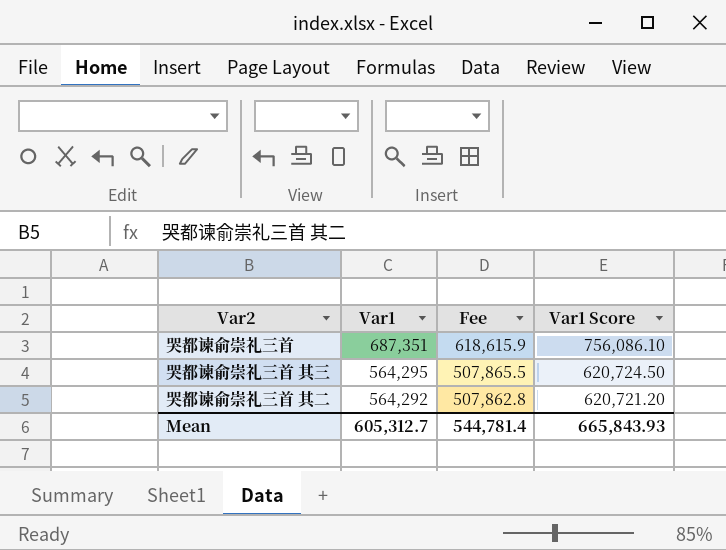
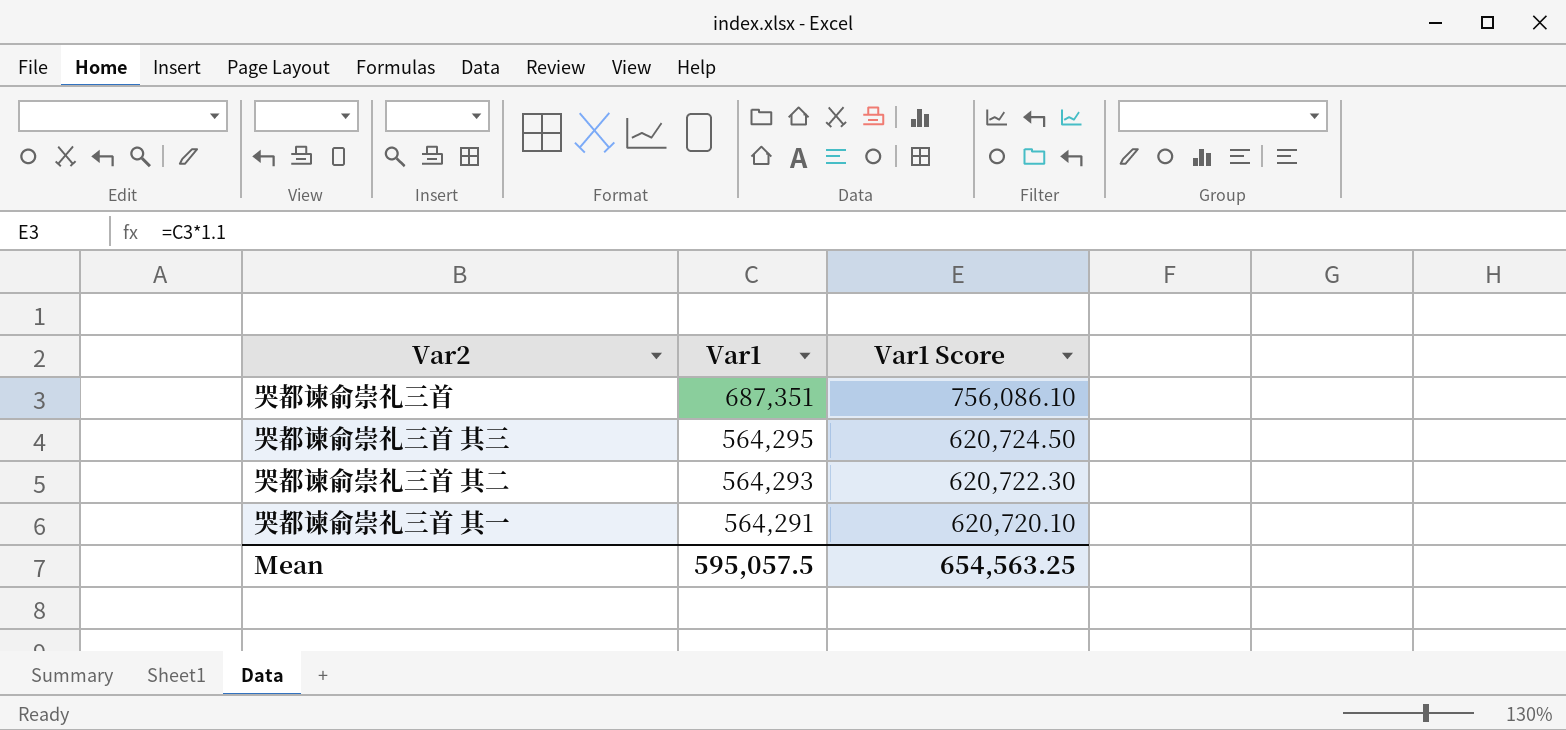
column Fee | formula: [Var1] * 0.9 -> none
哭都谏俞崇礼三首 其二 | Var1: 564,292 -> 564,293
哭都谏俞崇礼三首 其二 | Var1 Score: 620,721.20 -> 620,722.30
row 哭都谏俞崇礼三首 其一: none -> 564,291 | 620,720.10
Mean | Var1: 605,312.7 -> 595,057.5
Mean | Var1 Score: 665,843.93 -> 654,563.25

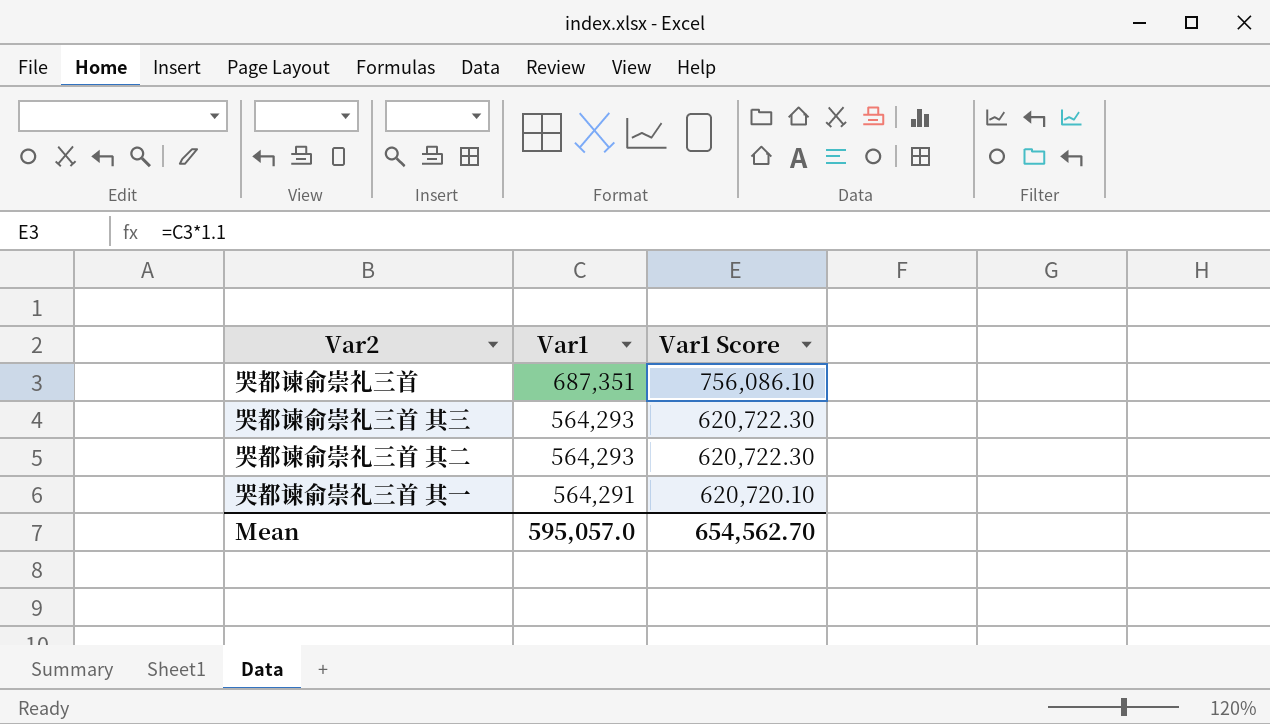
哭都谏俞崇礼三首 其三 | Var1: 564,295 -> 564,293
哭都谏俞崇礼三首 其三 | Var1 Score: 620,724.50 -> 620,722.30
Mean | Var1: 595,057.5 -> 595,057.0
Mean | Var1 Score: 654,563.25 -> 654,562.70

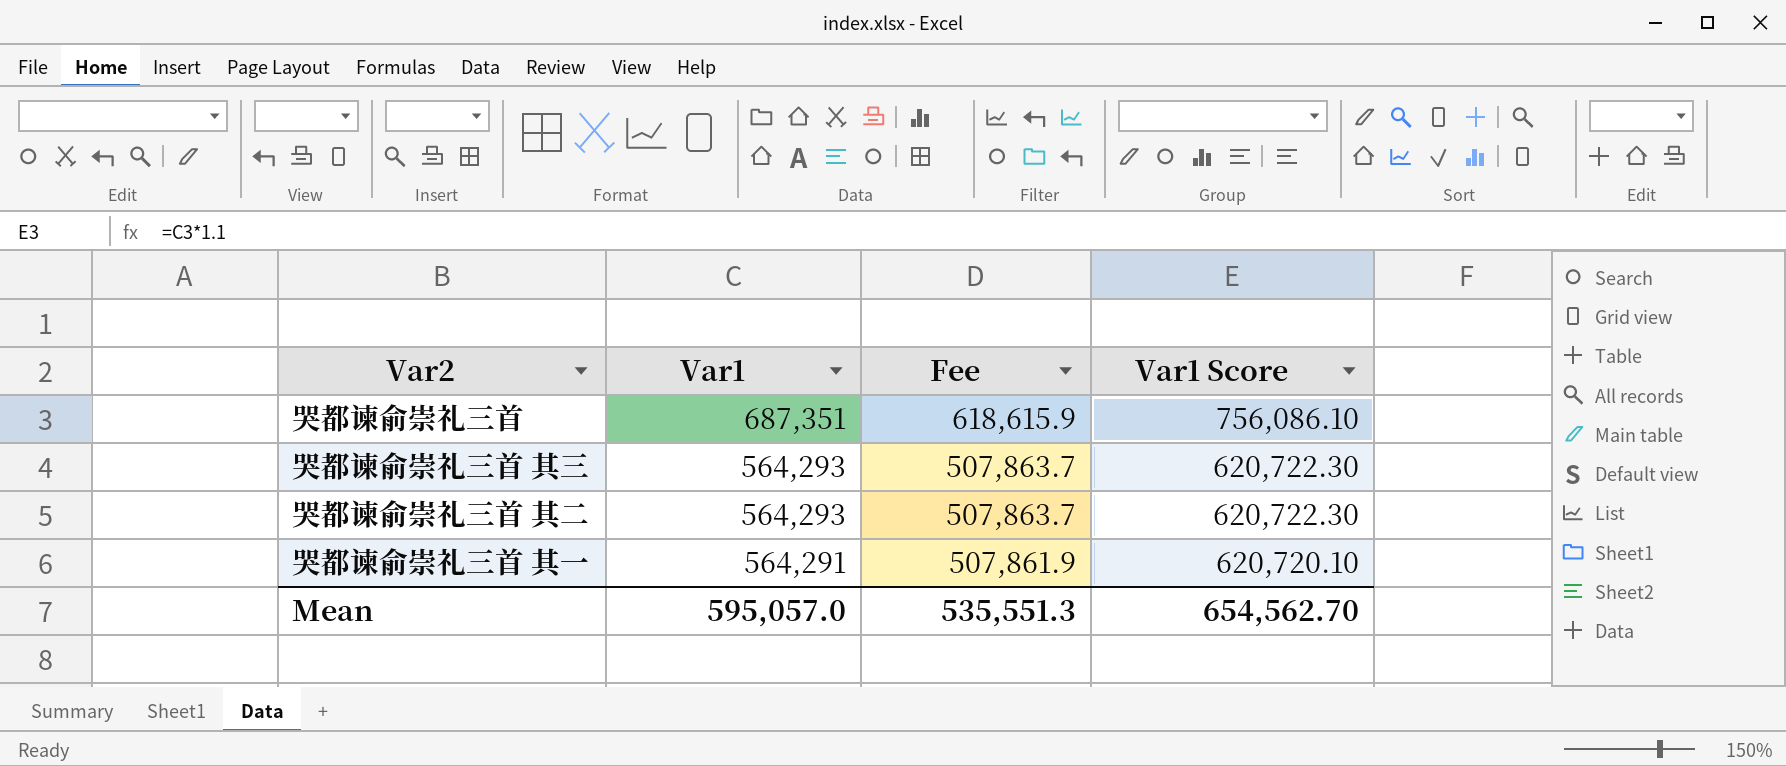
column Fee | formula: none -> [Var1] * 0.9

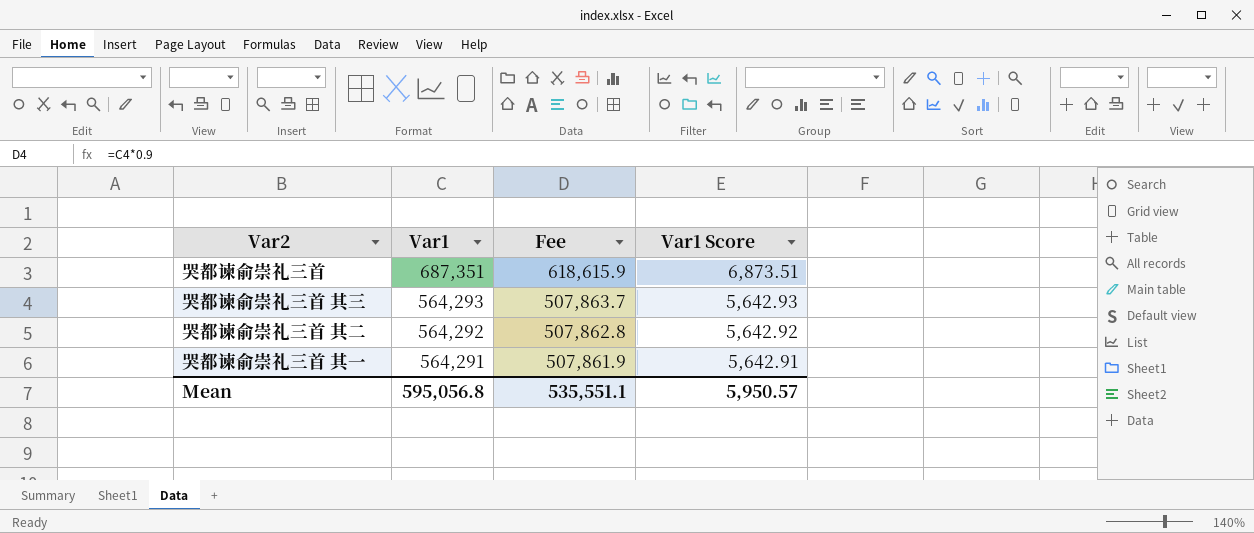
column Var1 Score | formula: [Var1] * 1.1 -> [Var1] * 0.01
哭都谏俞崇礼三首 其二 | Var1: 564,293 -> 564,292
哭都谏俞崇礼三首 其二 | Fee: 507,863.7 -> 507,862.8
Mean | Var1: 595,057.0 -> 595,056.8
Mean | Fee: 535,551.3 -> 535,551.1
Mean | Var1 Score: 654,562.70 -> 5,950.57

